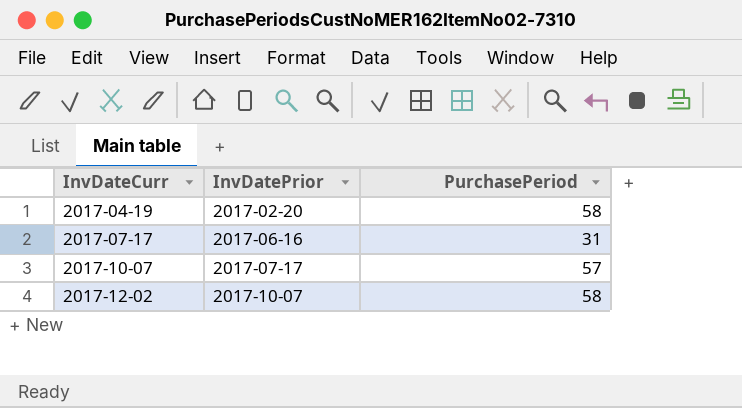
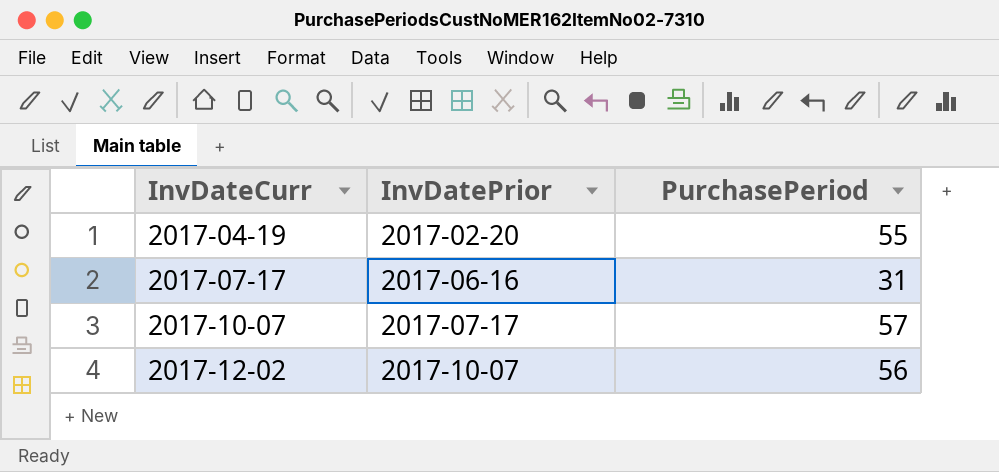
2017-04-19 | PurchasePeriod: 58 -> 55
2017-12-02 | PurchasePeriod: 58 -> 56

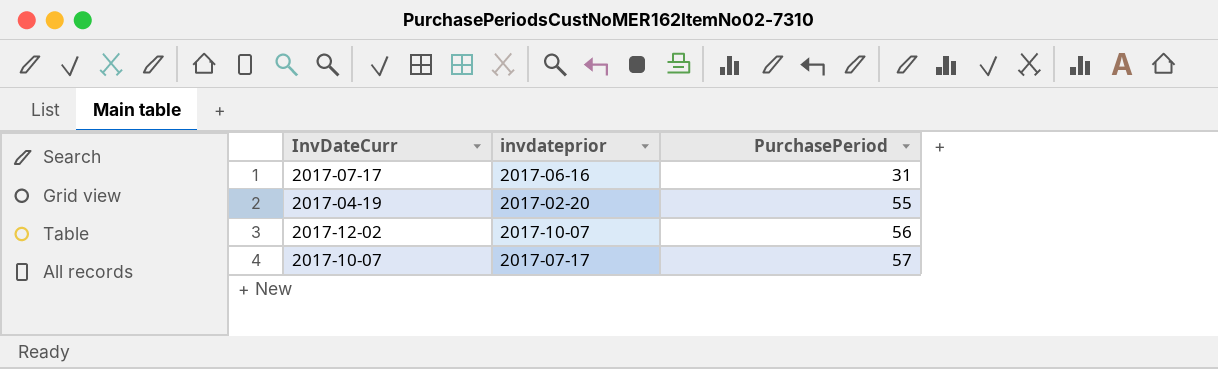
row order: InvDateCurr ascending -> PurchasePeriod ascending
column name: InvDatePrior -> invdateprior

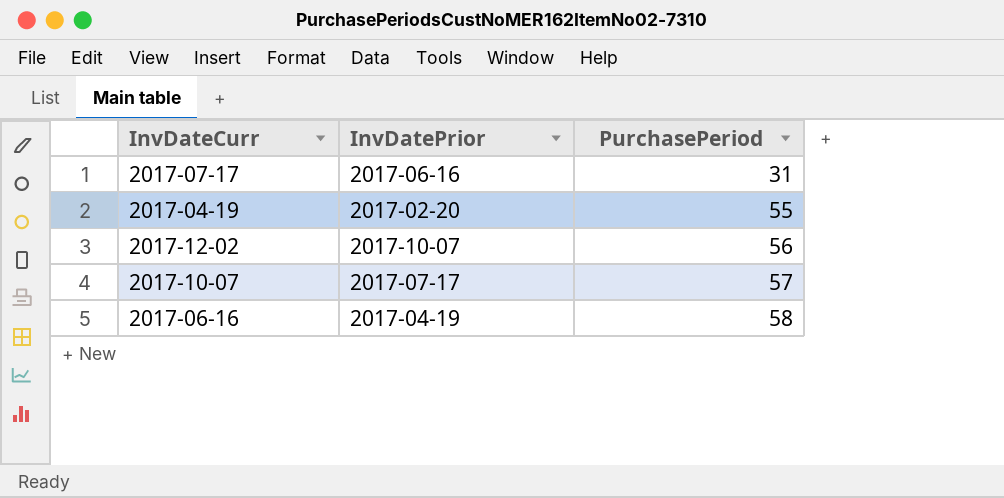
column name: invdateprior -> InvDatePrior
row 2017-06-16: none -> 2017-04-19 | 58

